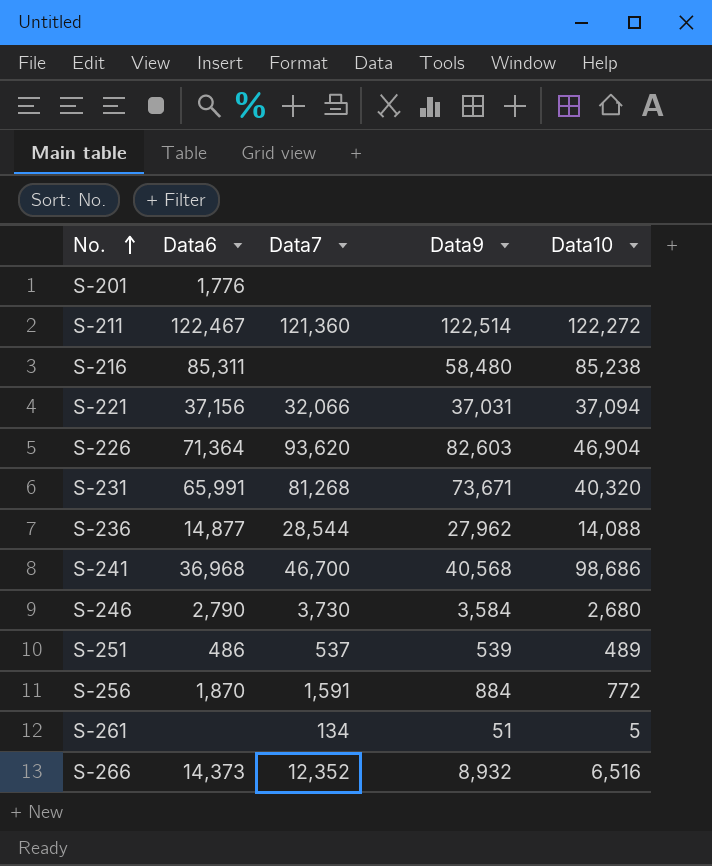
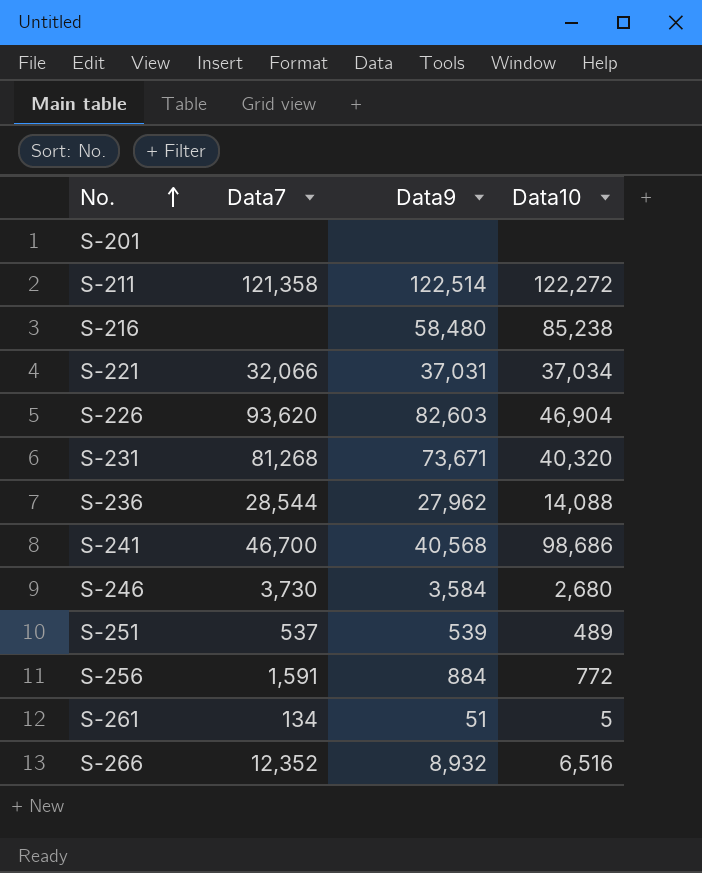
column Data6 | position: 2 -> none
S-211 | Data7: 121,360 -> 121,358
S-221 | Data10: 37,094 -> 37,034

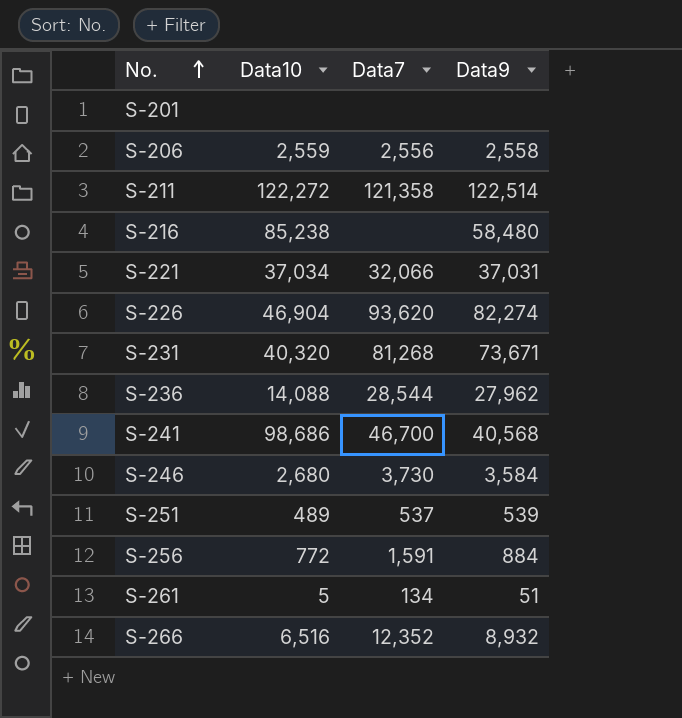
column Data10 | position: 4 -> 2
row S-206: none -> 2,559 | 2,556 | 2,558
S-226 | Data9: 82,603 -> 82,274

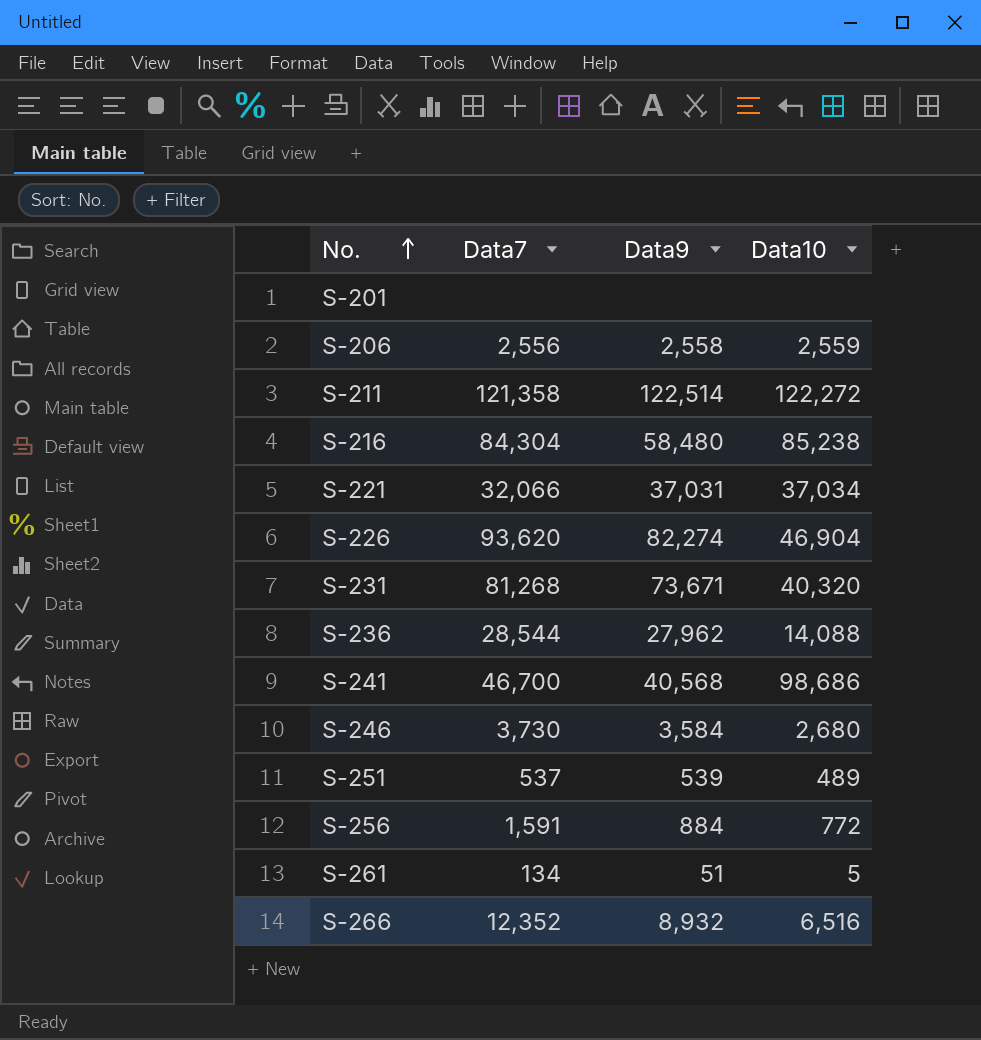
column Data10 | position: 2 -> 4
S-216 | Data7: none -> 84,304

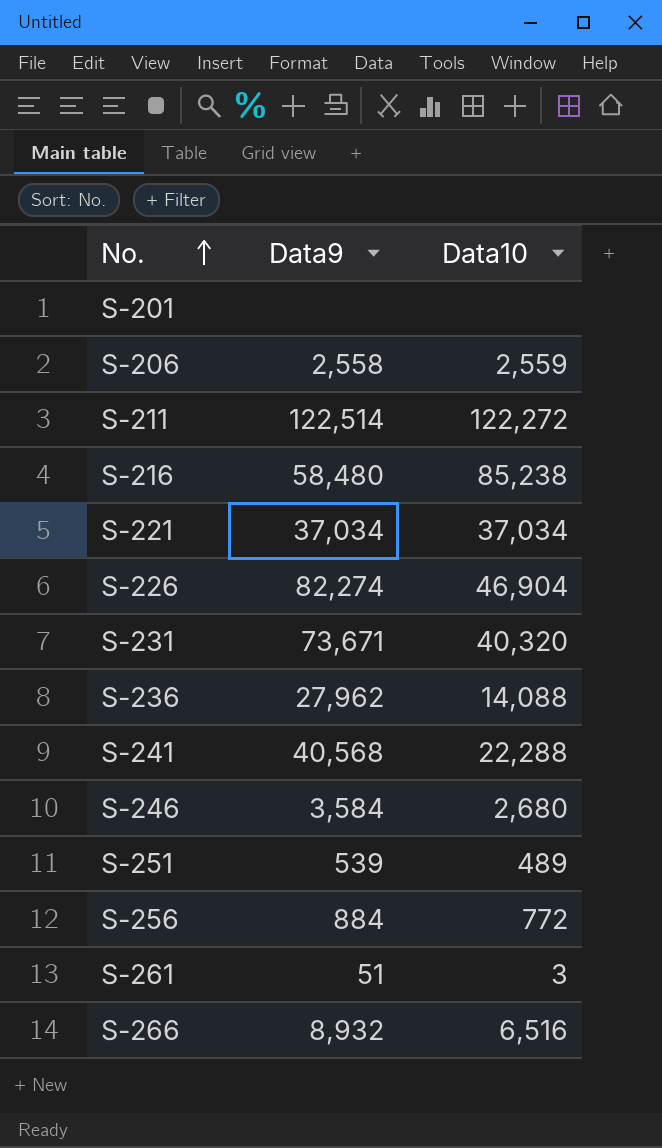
column Data7 | position: 2 -> none
S-221 | Data9: 37,031 -> 37,034
S-241 | Data10: 98,686 -> 22,288
S-261 | Data10: 5 -> 3

